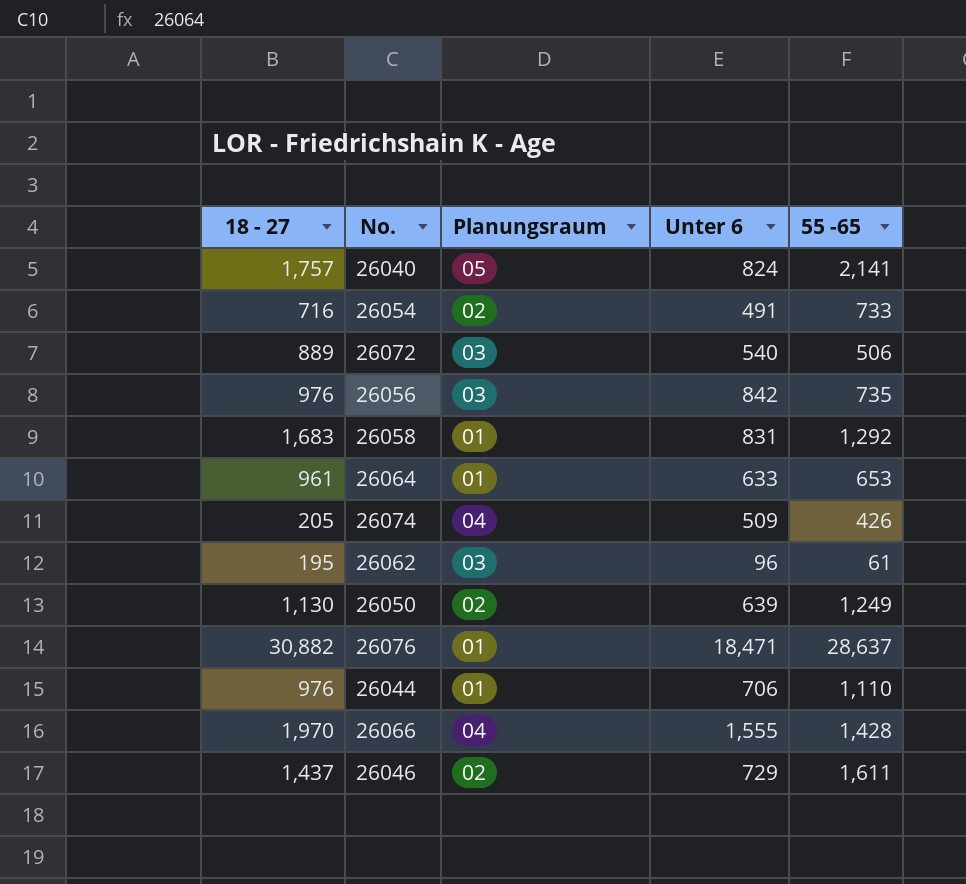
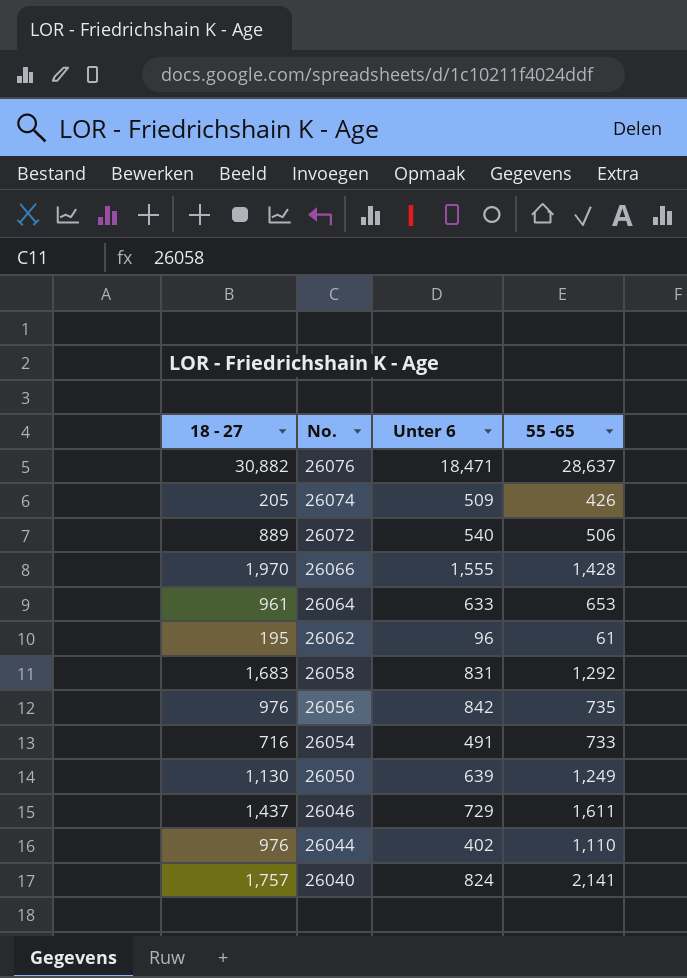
row order: none -> No. descending
column Planungsraum | position: 3 -> none
26044 | Unter 6: 706 -> 402

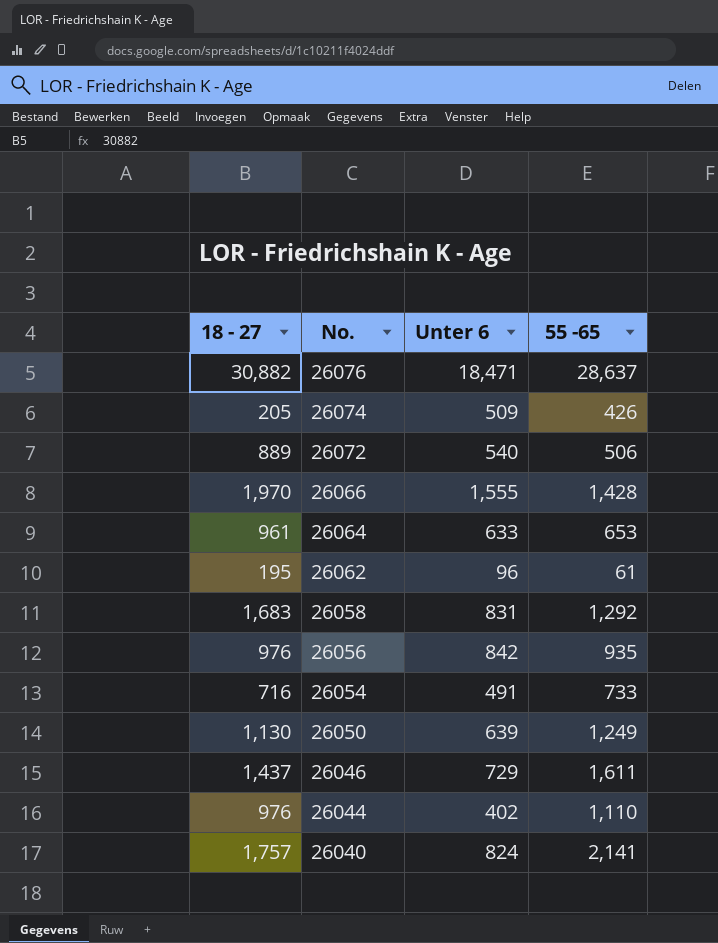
26056 | 55 -65: 735 -> 935

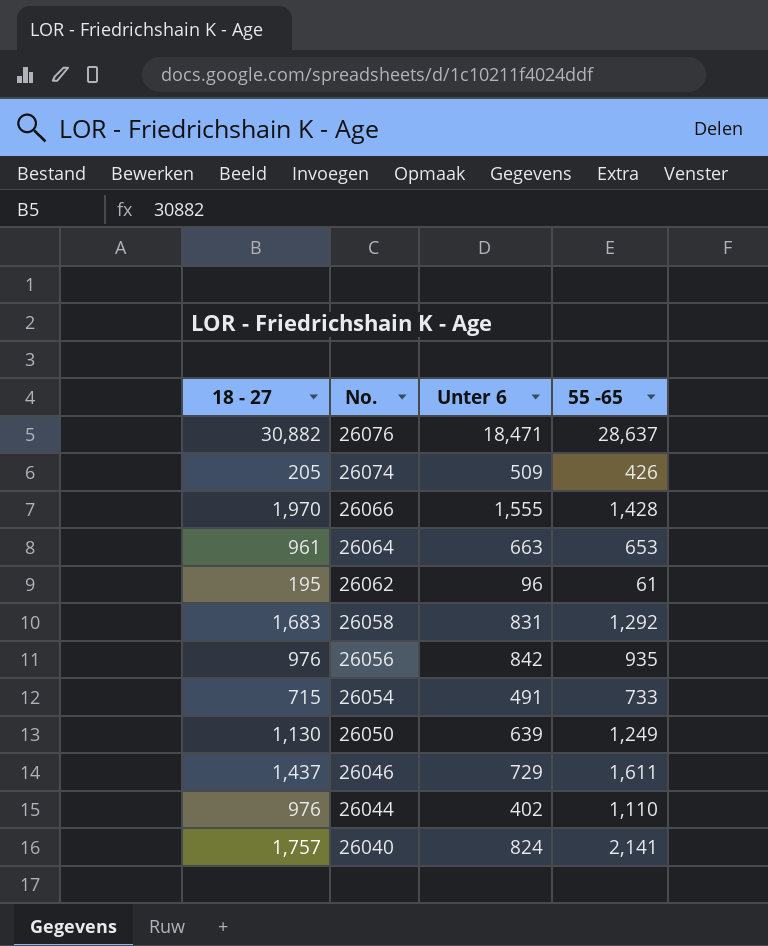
row 26072: 889 | 540 | 506 -> none
26064 | Unter 6: 633 -> 663
26054 | 18 - 27: 716 -> 715

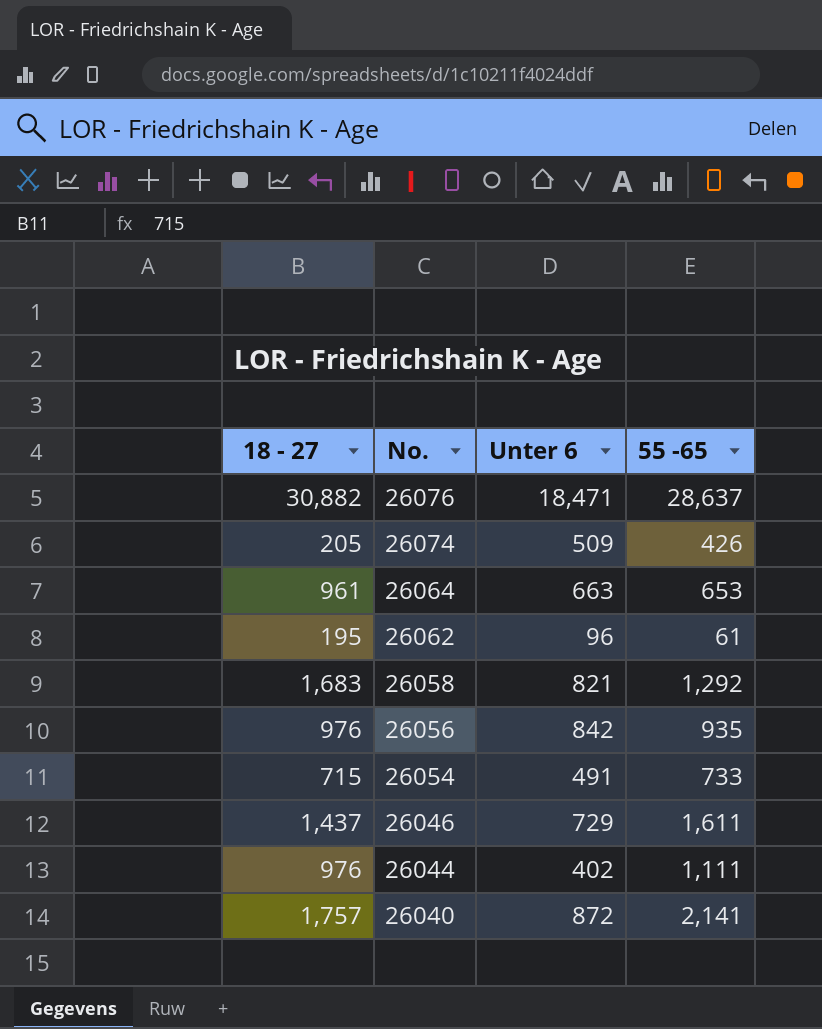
row 26066: 1,970 | 1,555 | 1,428 -> none
row 26050: 1,130 | 639 | 1,249 -> none
26058 | Unter 6: 831 -> 821
26044 | 55 -65: 1,110 -> 1,111
26040 | Unter 6: 824 -> 872

